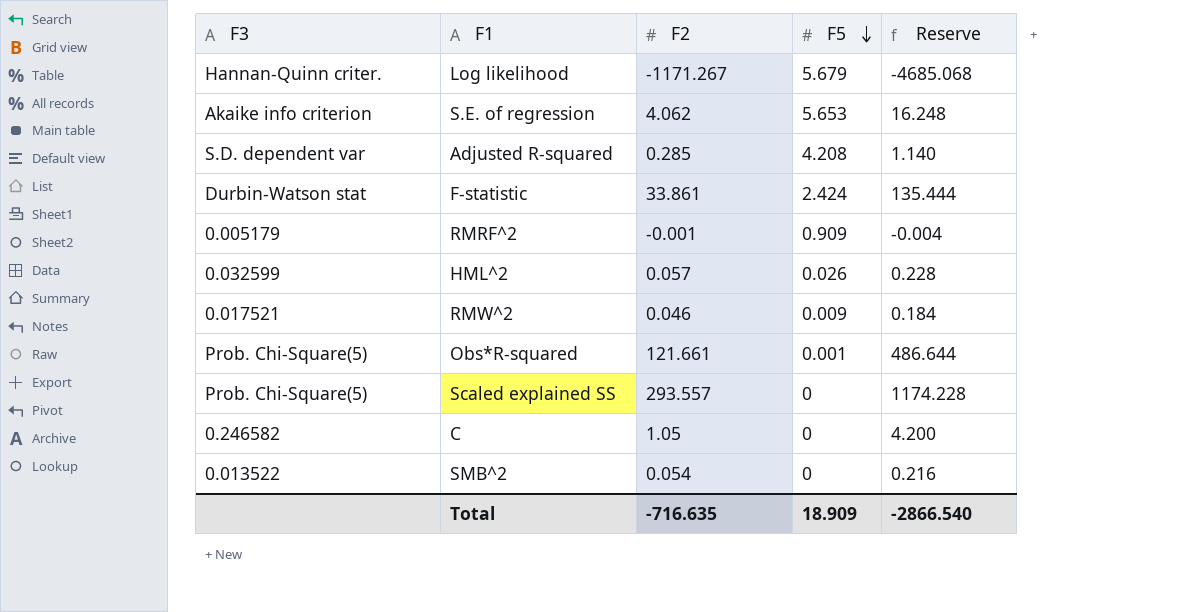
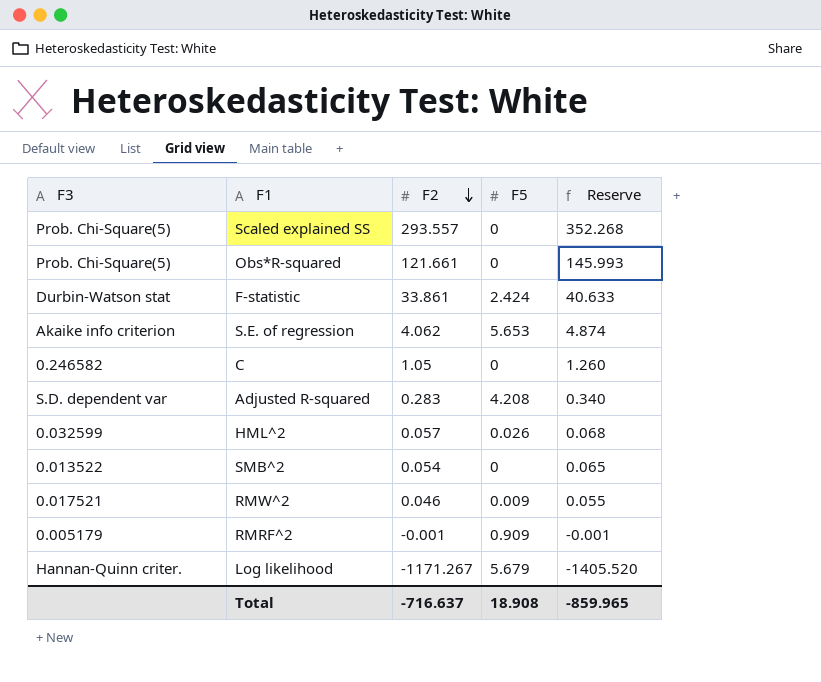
row order: F5 descending -> F2 descending
column Reserve | formula: [F2] * 4 -> [F2] * 1.2
Obs*R-squared | F5: 0.001 -> 0
Adjusted R-squared | F2: 0.285 -> 0.283
Total | F2: -716.635 -> -716.637
Total | F5: 18.909 -> 18.908
Total | Reserve: -2866.540 -> -859.965

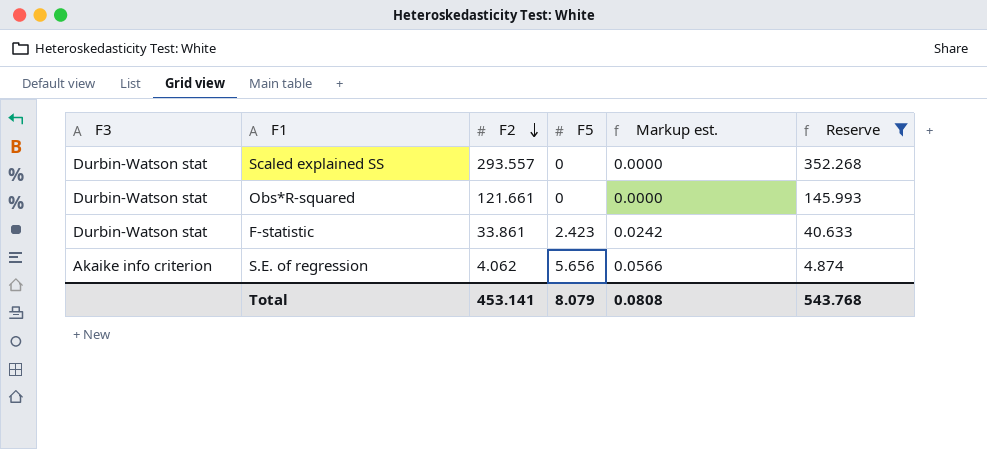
filter: none -> Reserve >= 4.874
column Markup est. | formula: none -> [F5] * 0.01
Scaled explained SS | F3: Prob. Chi-Square(5) -> Durbin-Watson stat
Obs*R-squared | F3: Prob. Chi-Square(5) -> Durbin-Watson stat
F-statistic | F5: 2.424 -> 2.423
S.E. of regression | F5: 5.653 -> 5.656
Total | F2: -716.637 -> 453.141
Total | F5: 18.908 -> 8.079
Total | Reserve: -859.965 -> 543.768

